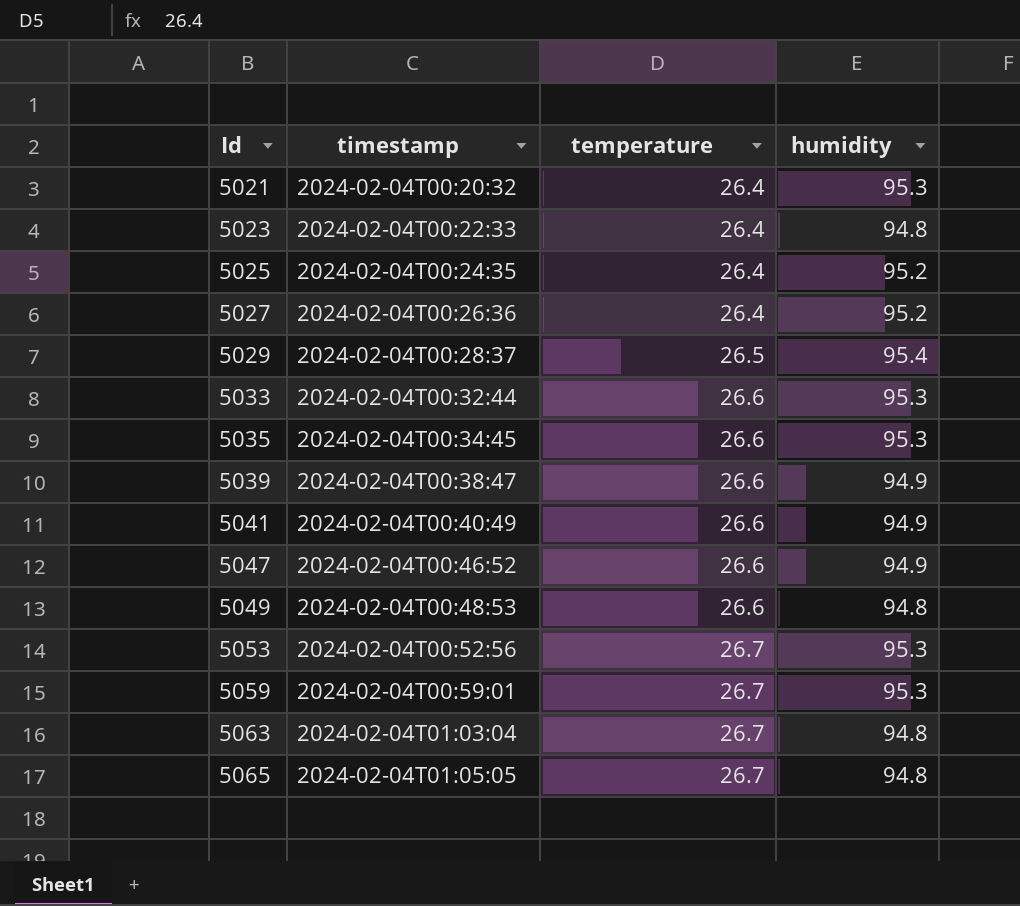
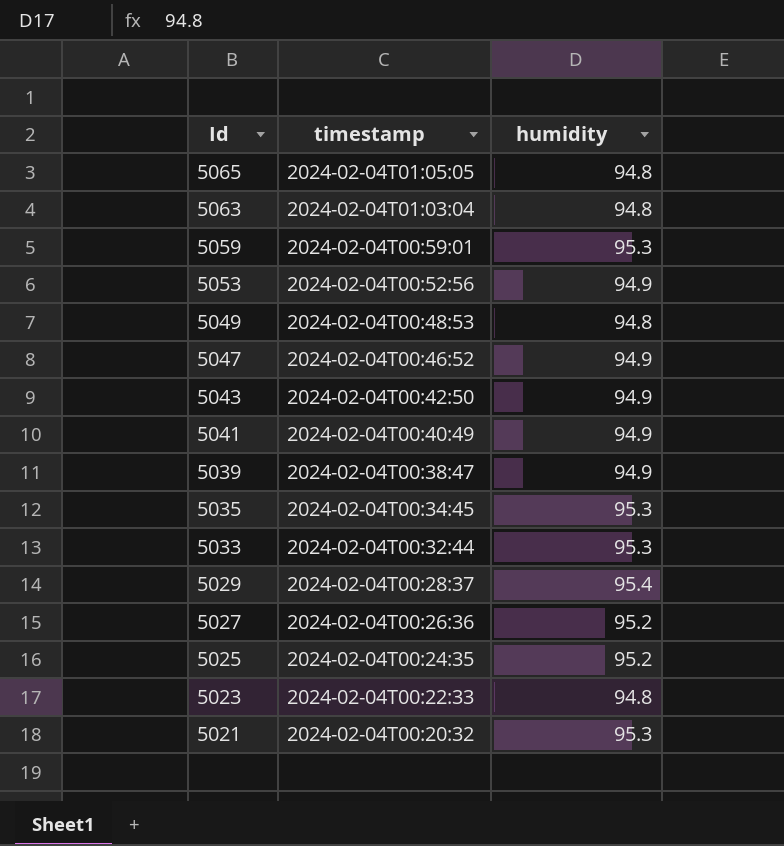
row order: Id ascending -> Id descending
column temperature | position: 3 -> none
5053 | humidity: 95.3 -> 94.9
row 5043: none -> 2024-02-04T00:42:50 | 94.9

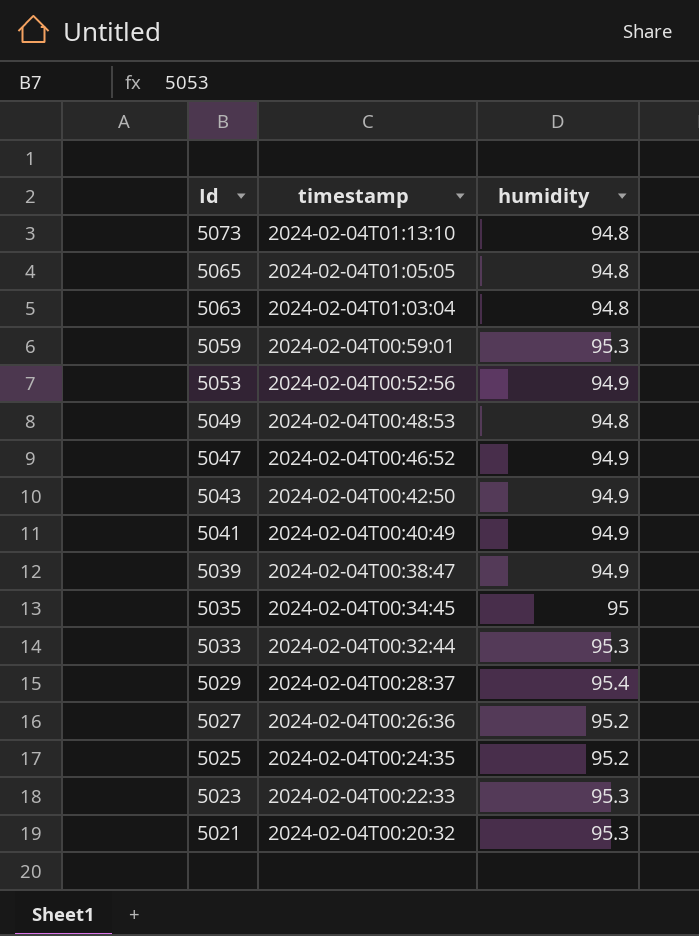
row 5073: none -> 2024-02-04T01:13:10 | 94.8
5035 | humidity: 95.3 -> 95
5023 | humidity: 94.8 -> 95.3

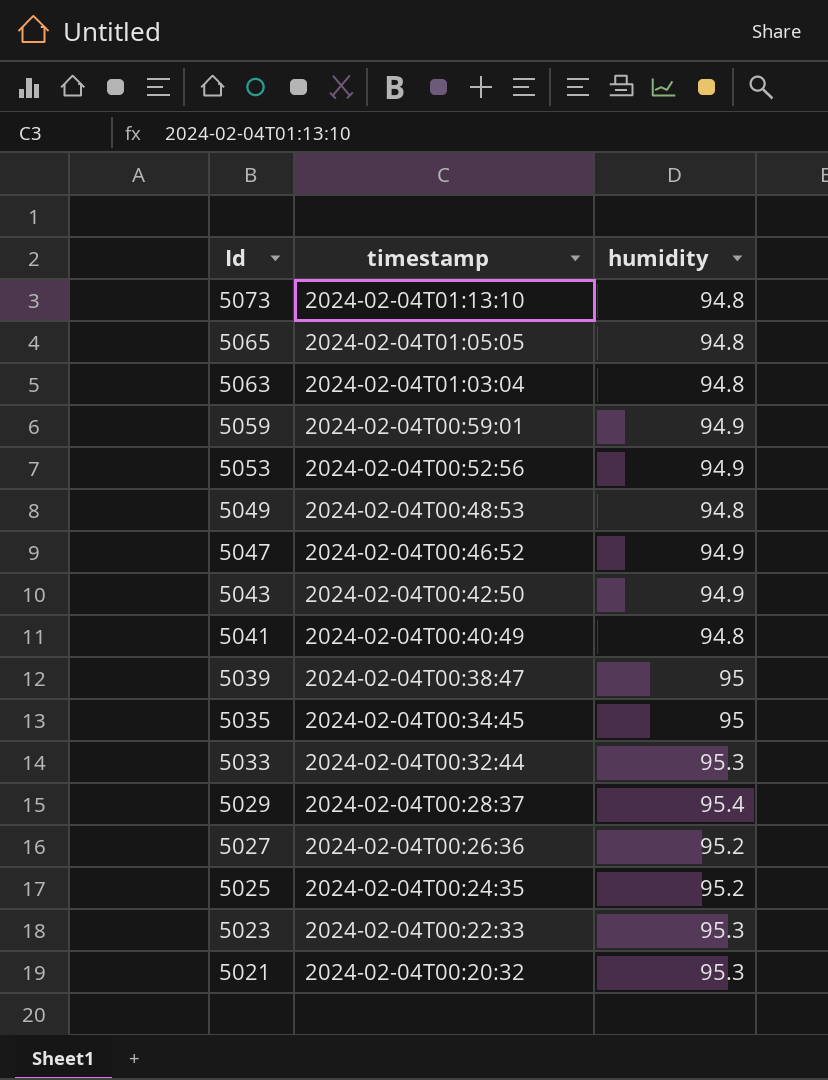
5059 | humidity: 95.3 -> 94.9
5041 | humidity: 94.9 -> 94.8
5039 | humidity: 94.9 -> 95

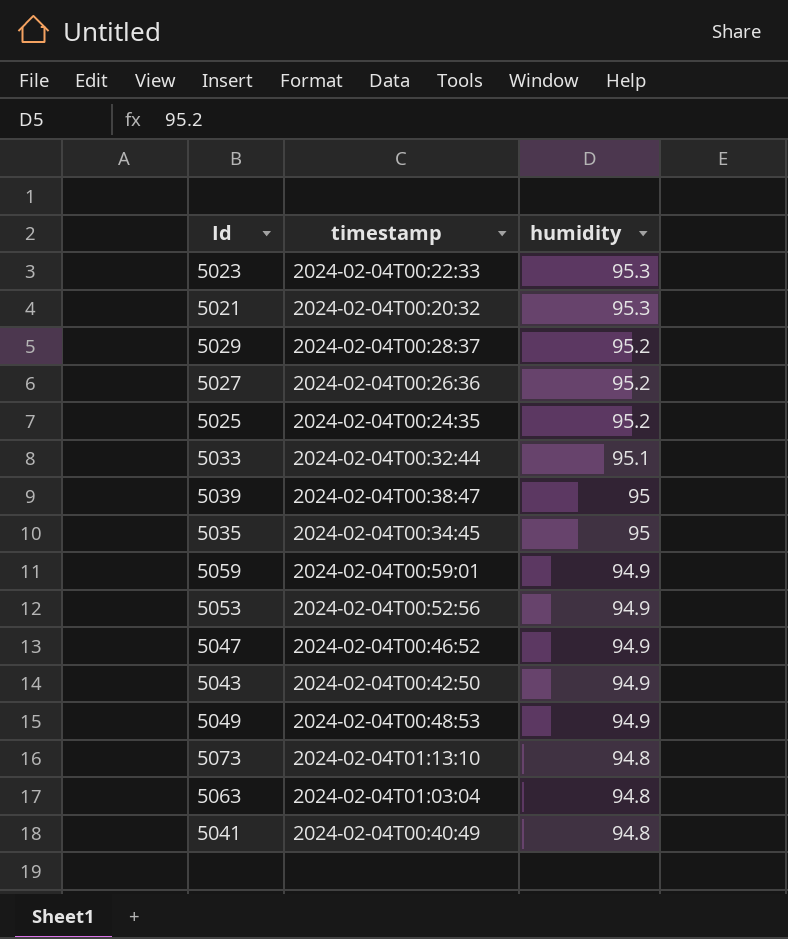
row order: Id descending -> humidity descending
row 5065: 2024-02-04T01:05:05 | 94.8 -> none
5029 | humidity: 95.4 -> 95.2
5033 | humidity: 95.3 -> 95.1
5049 | humidity: 94.8 -> 94.9

